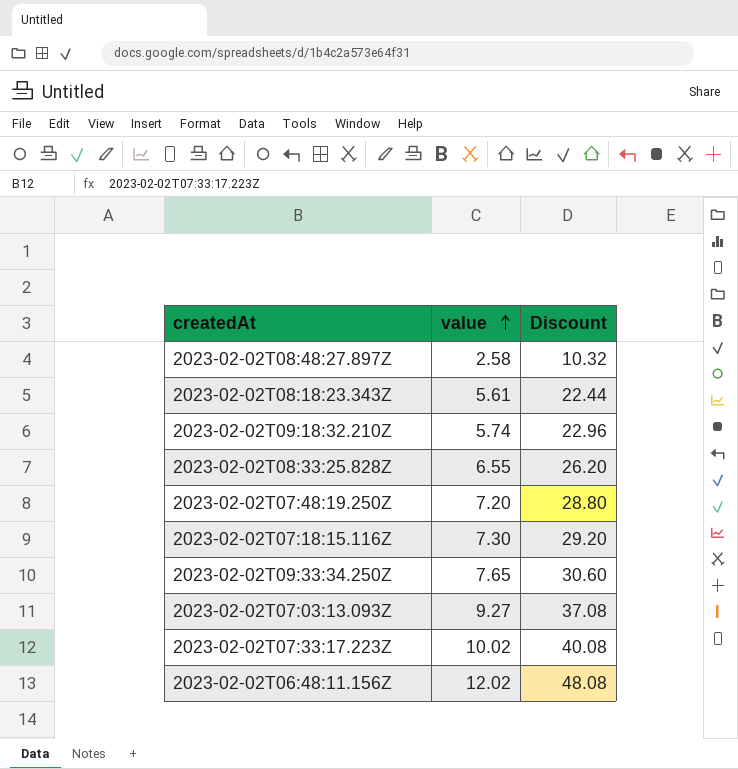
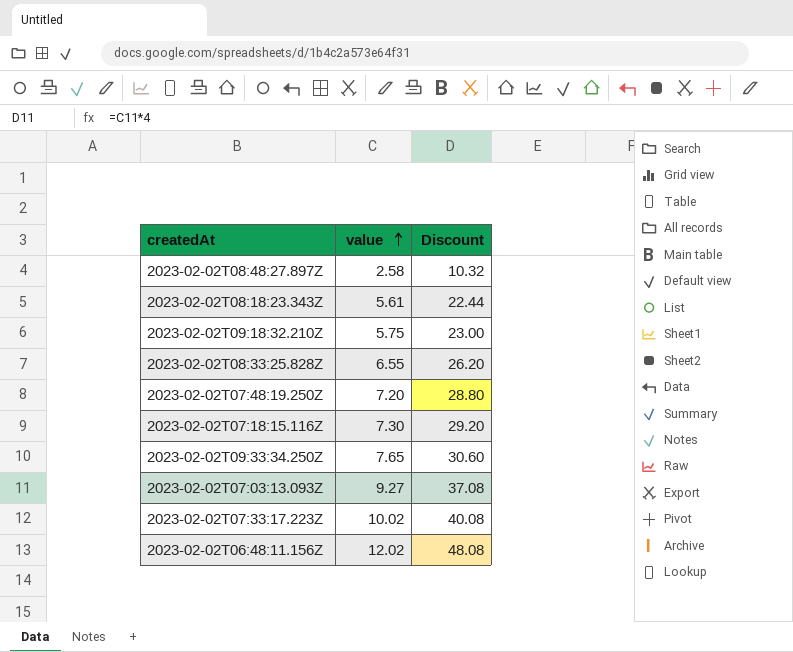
2023-02-02T09:18:32.210Z | value: 5.74 -> 5.75
2023-02-02T09:18:32.210Z | Discount: 22.96 -> 23.00

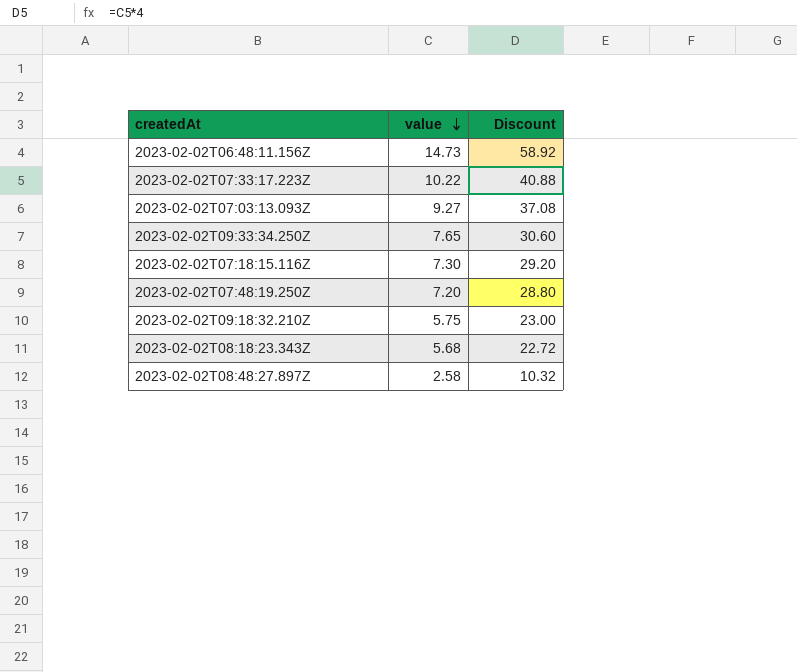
row order: value ascending -> value descending
row 2023-02-02T08:33:25.828Z: 6.55 | 26.20 -> none
2023-02-02T06:48:11.156Z | value: 12.02 -> 14.73
2023-02-02T06:48:11.156Z | Discount: 48.08 -> 58.92
2023-02-02T07:33:17.223Z | value: 10.02 -> 10.22
2023-02-02T07:33:17.223Z | Discount: 40.08 -> 40.88
2023-02-02T08:18:23.343Z | value: 5.61 -> 5.68
2023-02-02T08:18:23.343Z | Discount: 22.44 -> 22.72

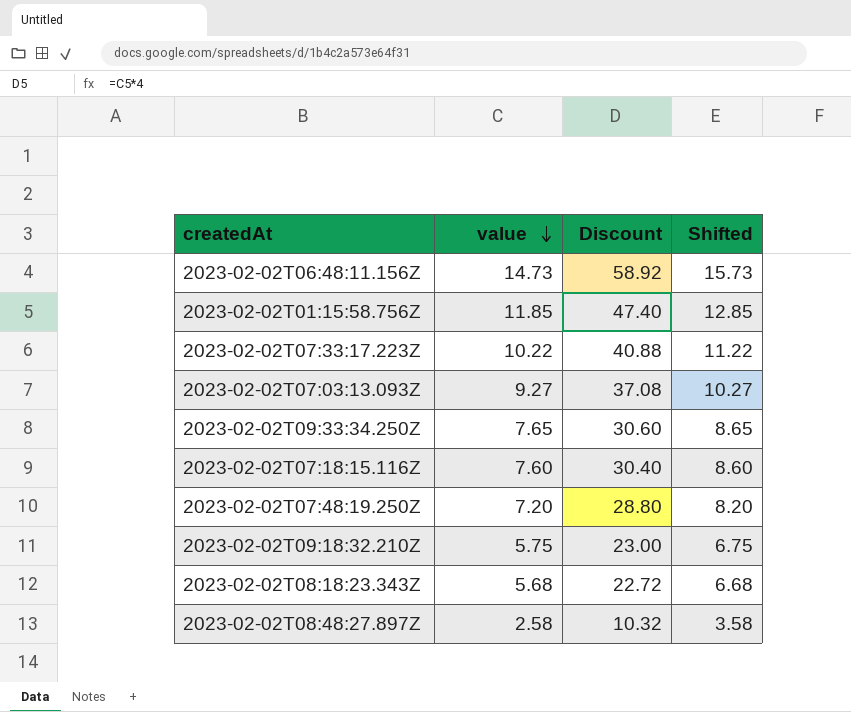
column Shifted | formula: none -> [value] + 1
row 2023-02-02T01:15:58.756Z: none -> 11.85 | 47.40 | 12.85
2023-02-02T07:18:15.116Z | value: 7.30 -> 7.60
2023-02-02T07:18:15.116Z | Discount: 29.20 -> 30.40

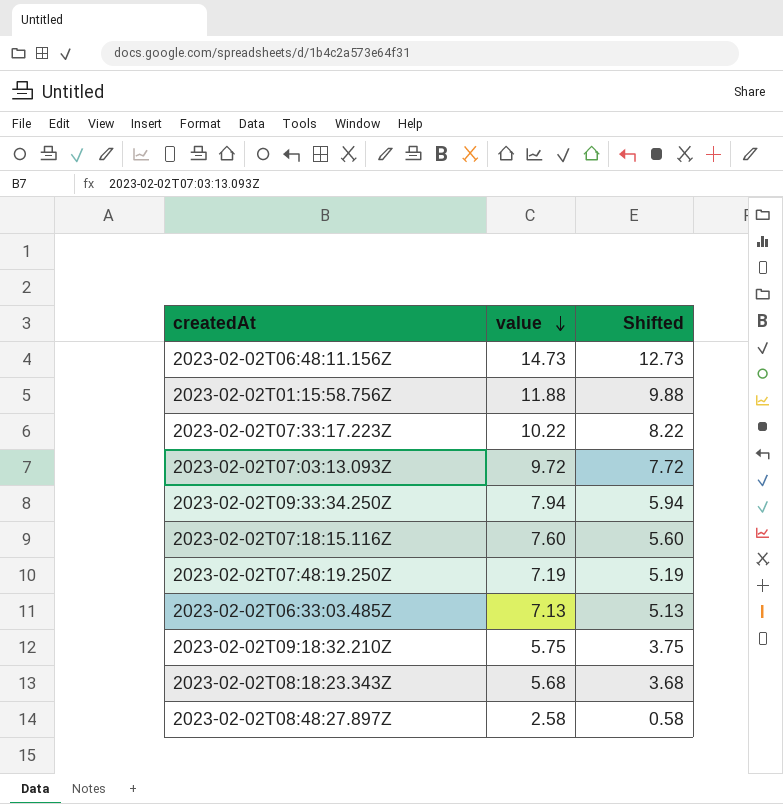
column Discount | formula: [value] * 4 -> none
column Shifted | formula: [value] + 1 -> [value] - 2
2023-02-02T01:15:58.756Z | value: 11.85 -> 11.88
2023-02-02T07:03:13.093Z | value: 9.27 -> 9.72
2023-02-02T09:33:34.250Z | value: 7.65 -> 7.94
2023-02-02T07:48:19.250Z | value: 7.20 -> 7.19
row 2023-02-02T06:33:03.485Z: none -> 7.13 | 5.13

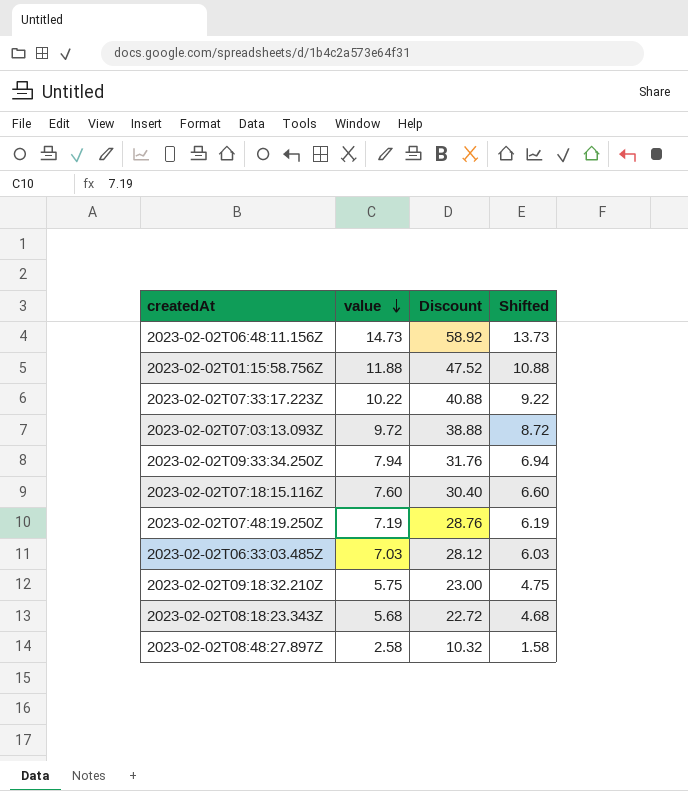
column Discount | formula: none -> [value] * 4
column Shifted | formula: [value] - 2 -> [value] - 1
2023-02-02T06:33:03.485Z | value: 7.13 -> 7.03

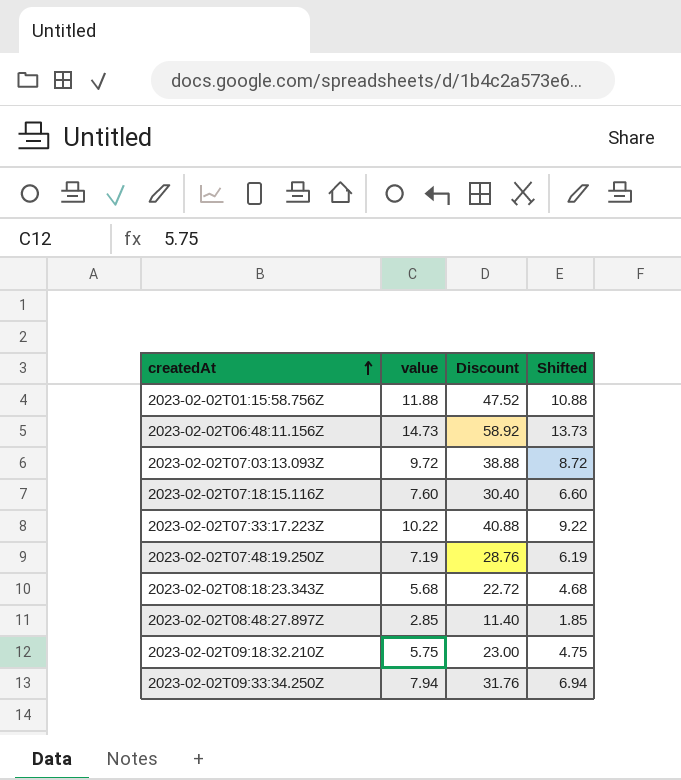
row order: value descending -> createdAt ascending
row 2023-02-02T06:33:03.485Z: 7.03 | 28.12 | 6.03 -> none
2023-02-02T08:48:27.897Z | value: 2.58 -> 2.85
2023-02-02T08:48:27.897Z | Discount: 10.32 -> 11.40
2023-02-02T08:48:27.897Z | Shifted: 1.58 -> 1.85

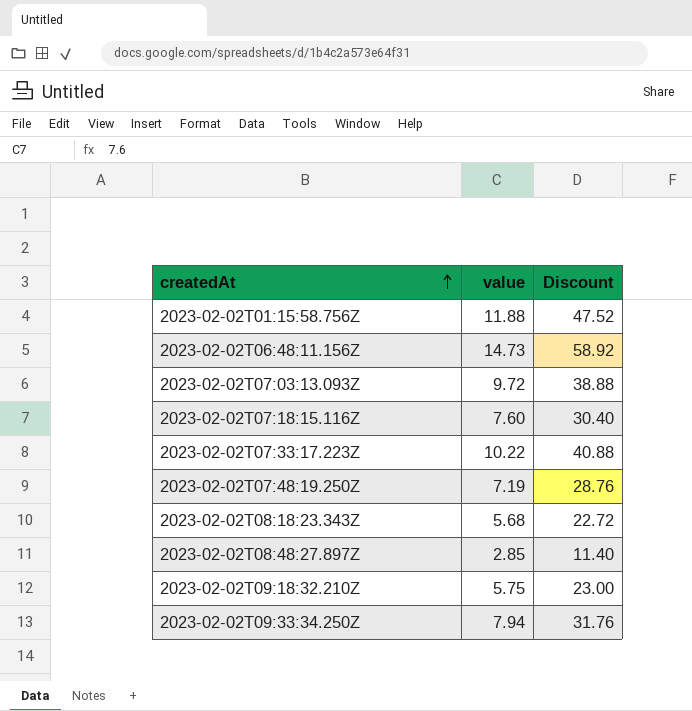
column Shifted | formula: [value] - 1 -> none

